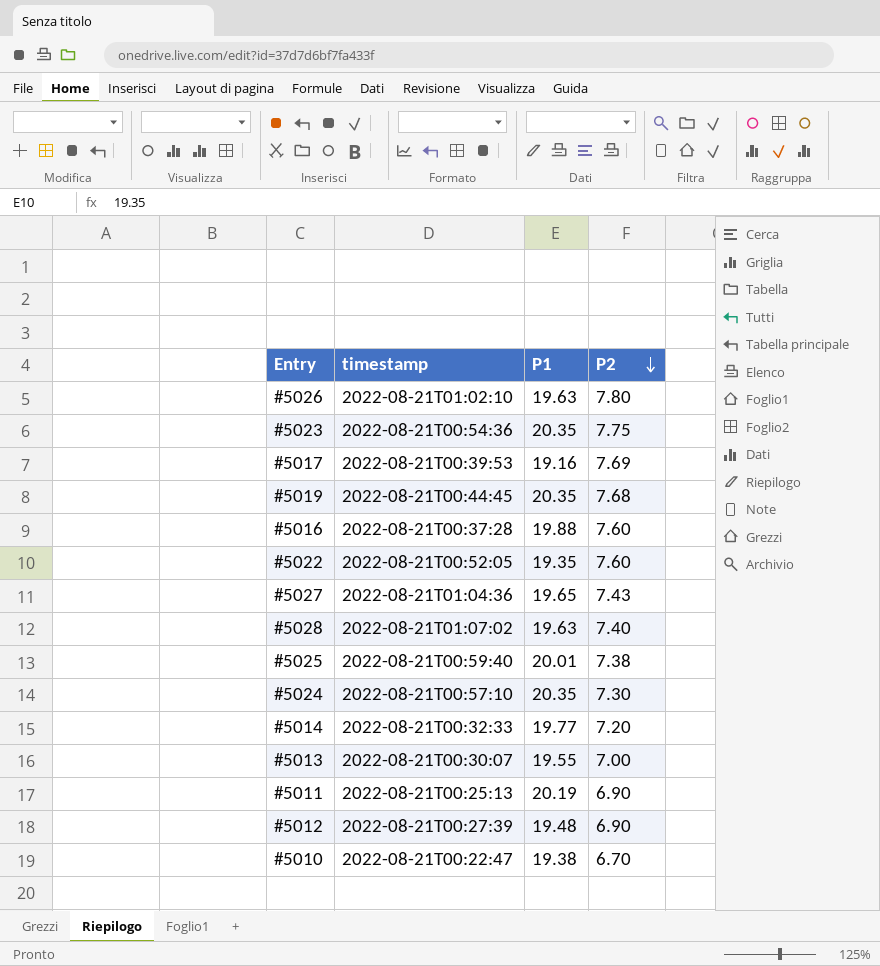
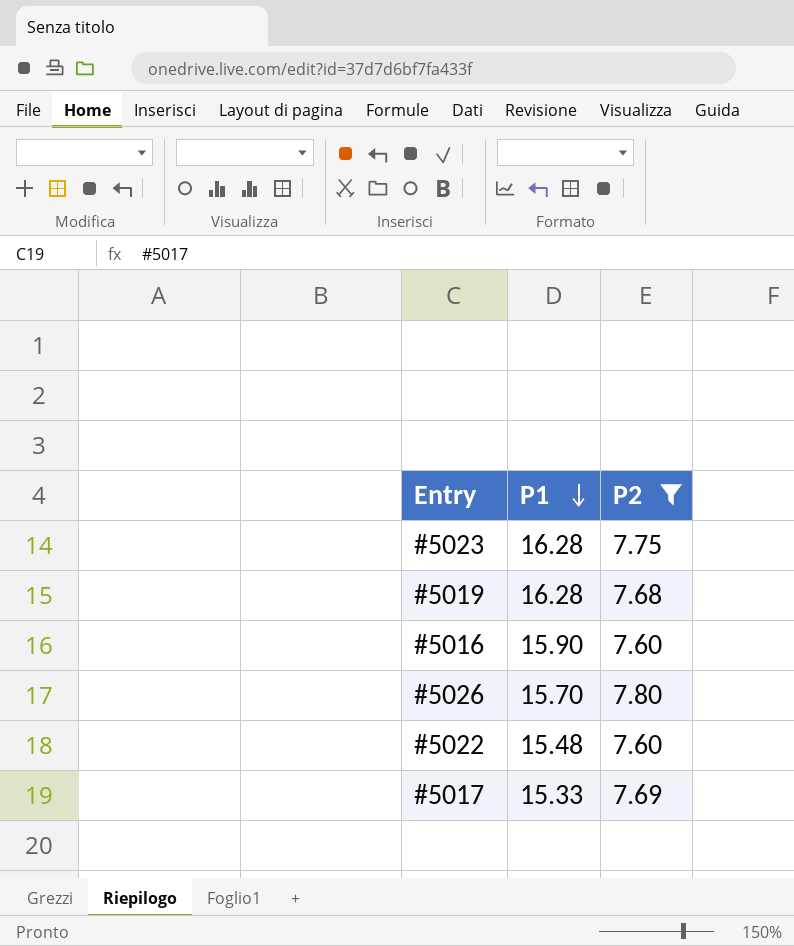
filter: none -> P2 >= 7.60
row order: P2 descending -> P1 descending
column timestamp | position: 2 -> none
#5023 | P1: 20.35 -> 16.28
#5019 | P1: 20.35 -> 16.28
#5016 | P1: 19.88 -> 15.90
#5026 | P1: 19.63 -> 15.70
#5022 | P1: 19.35 -> 15.48
#5017 | P1: 19.16 -> 15.33

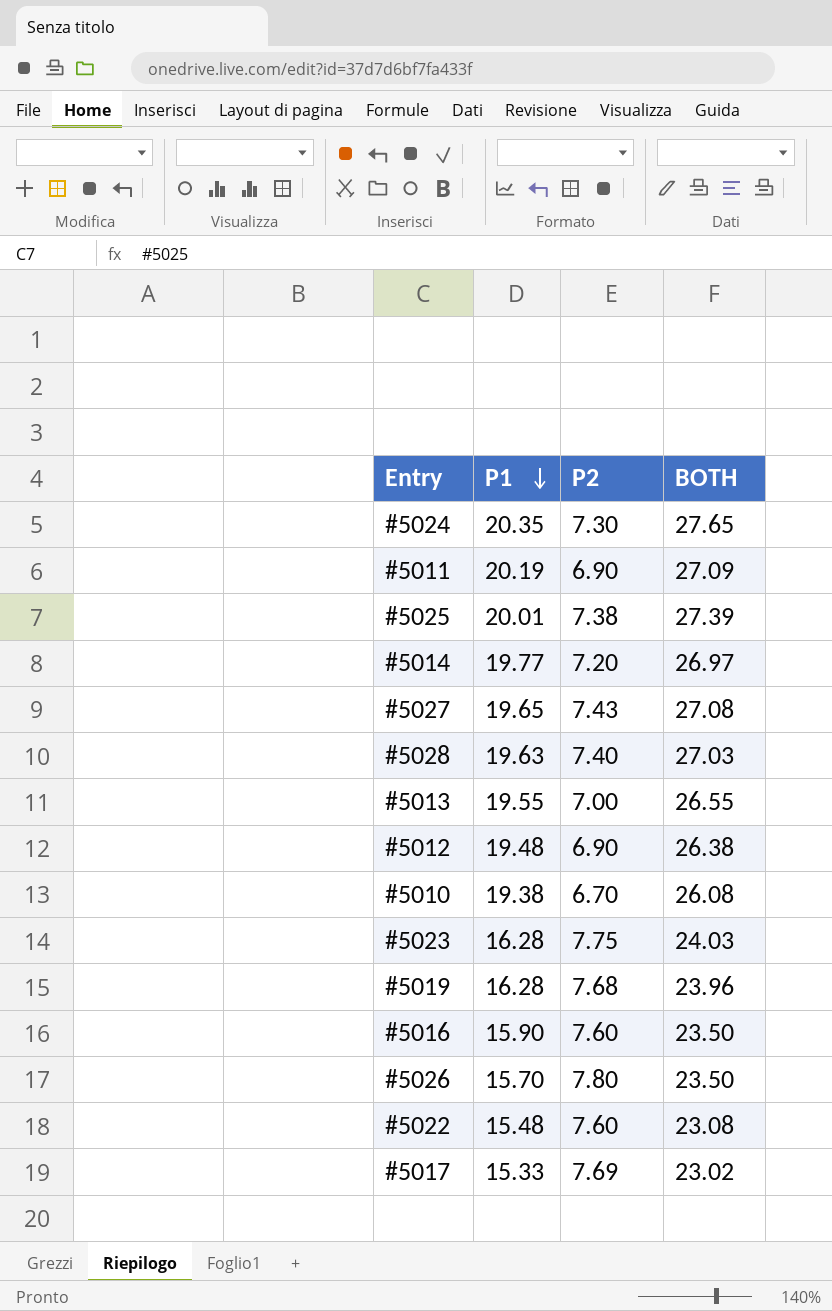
filter: P2 >= 7.60 -> none
column BOTH | formula: none -> [P1] + [P2]

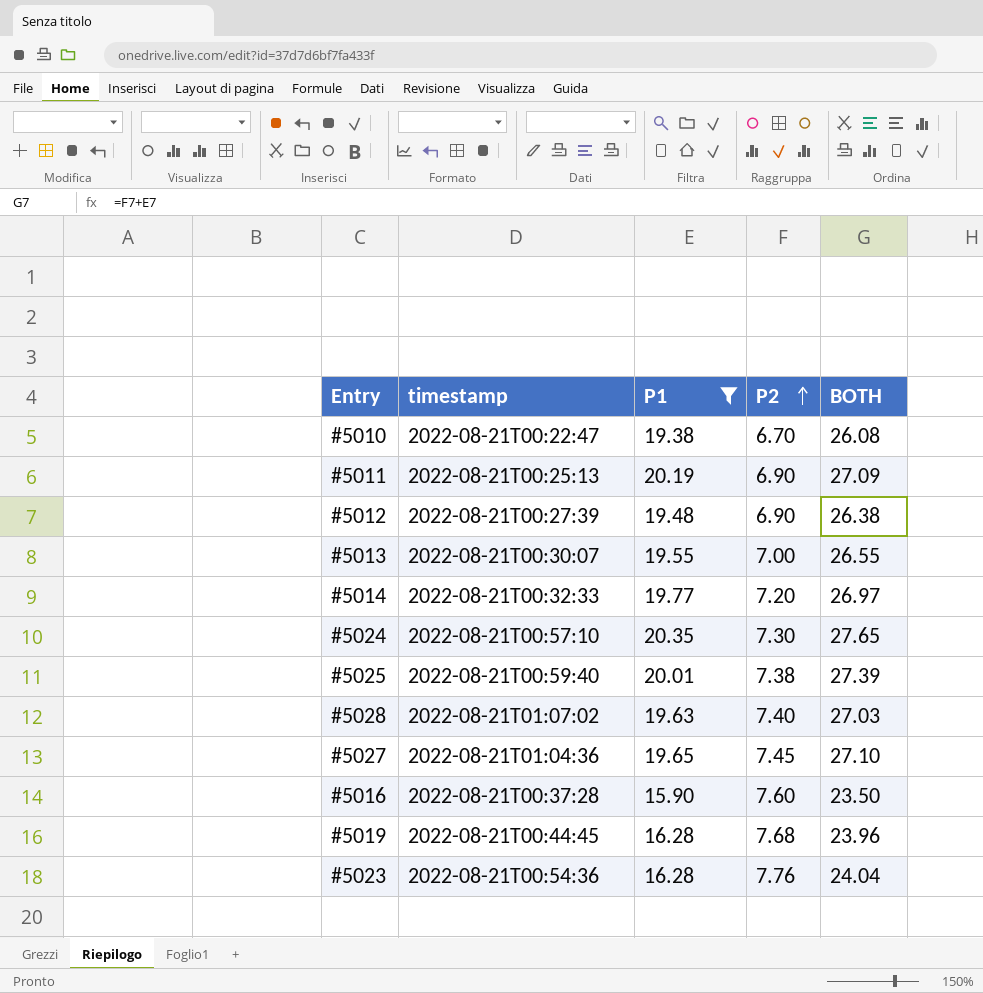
filter: none -> P1 >= 15.90
row order: P1 descending -> P2 ascending
column timestamp | position: none -> 2
#5027 | P2: 7.43 -> 7.45
#5027 | BOTH: 27.08 -> 27.10
#5023 | P2: 7.75 -> 7.76
#5023 | BOTH: 24.03 -> 24.04

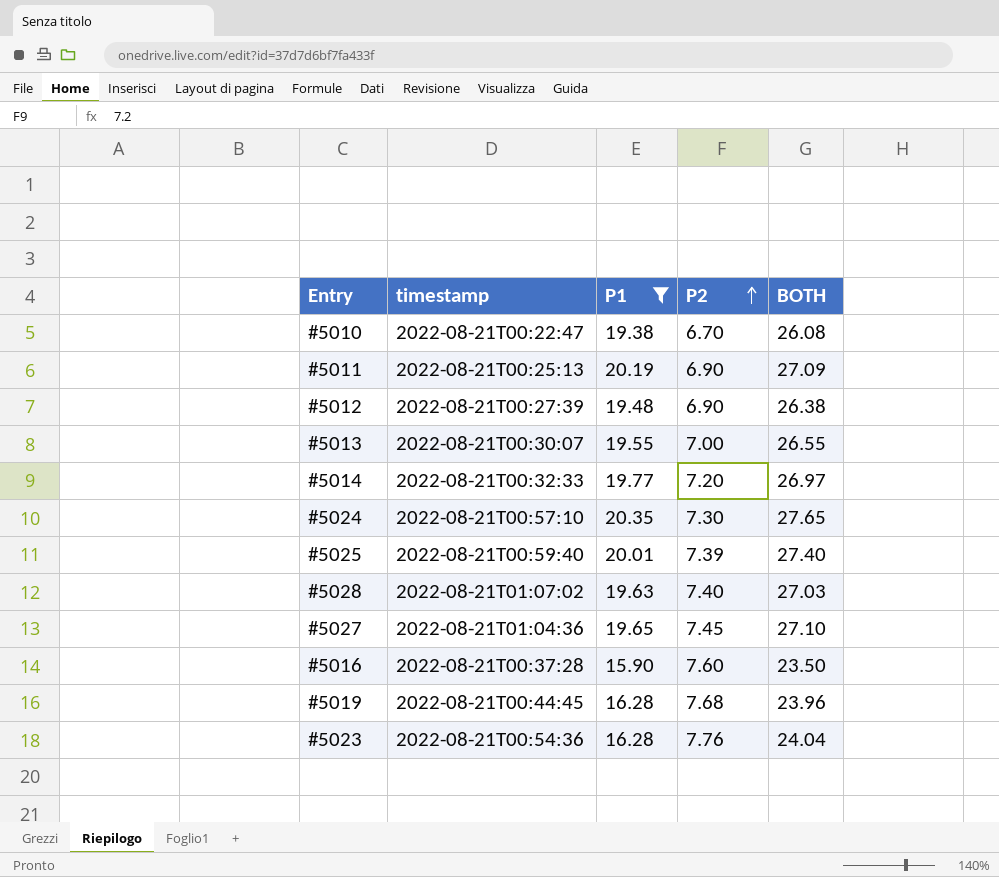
#5025 | P2: 7.38 -> 7.39
#5025 | BOTH: 27.39 -> 27.40

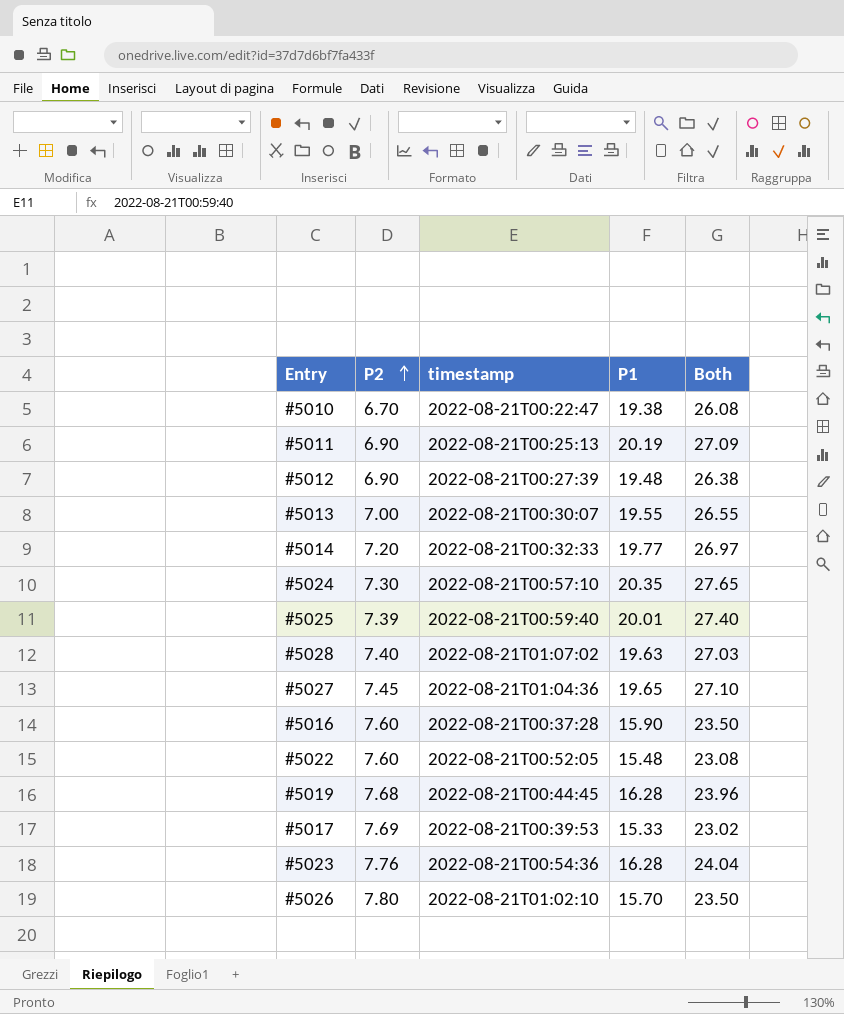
filter: P1 >= 15.90 -> none
column P2 | position: 4 -> 2
column name: BOTH -> Both

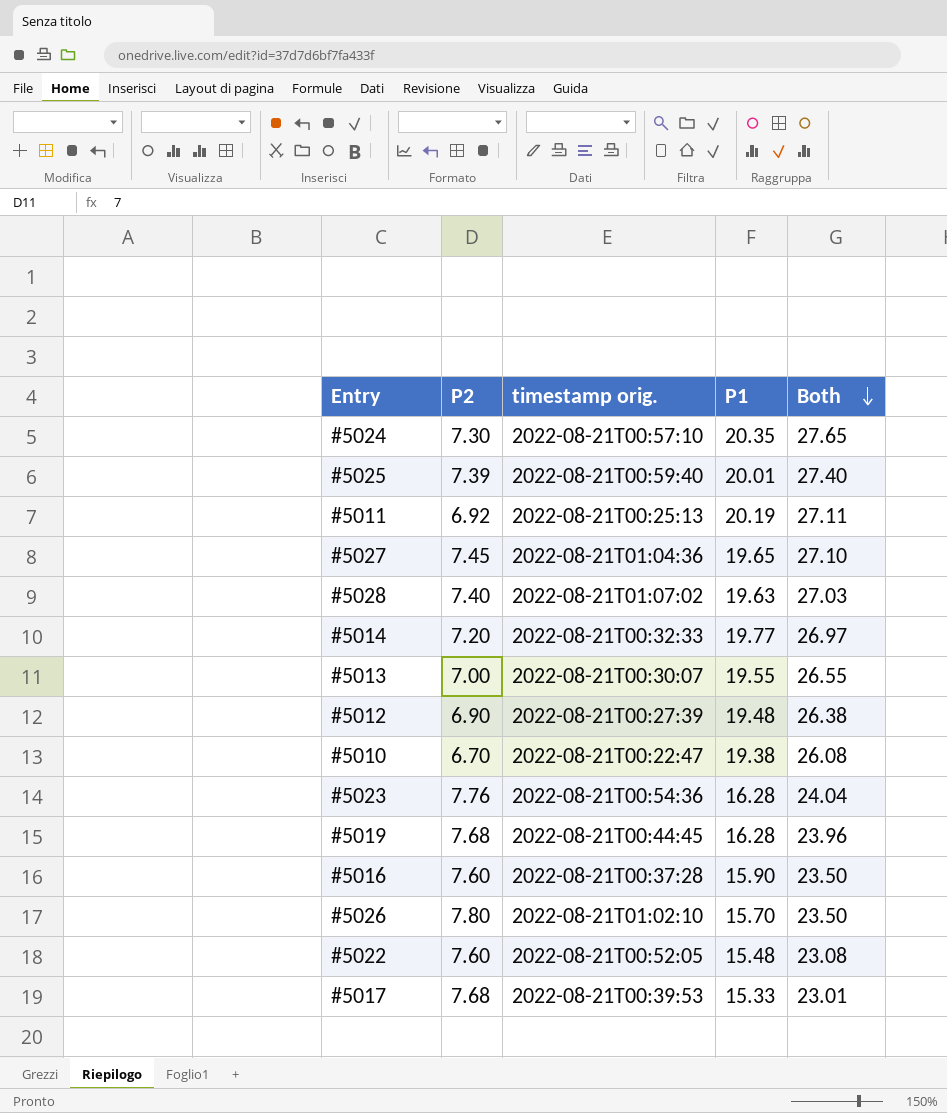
row order: P2 ascending -> Both descending
column name: timestamp -> timestamp orig.
#5011 | P2: 6.90 -> 6.92
#5011 | Both: 27.09 -> 27.11
#5017 | P2: 7.69 -> 7.68
#5017 | Both: 23.02 -> 23.01

